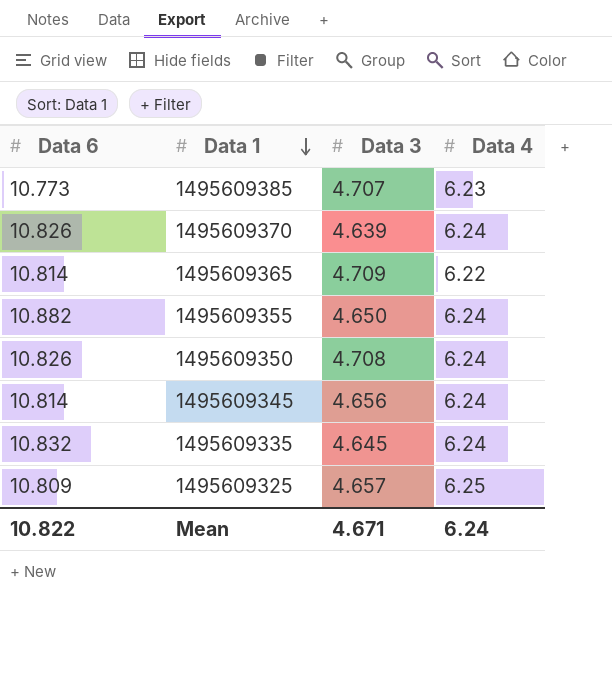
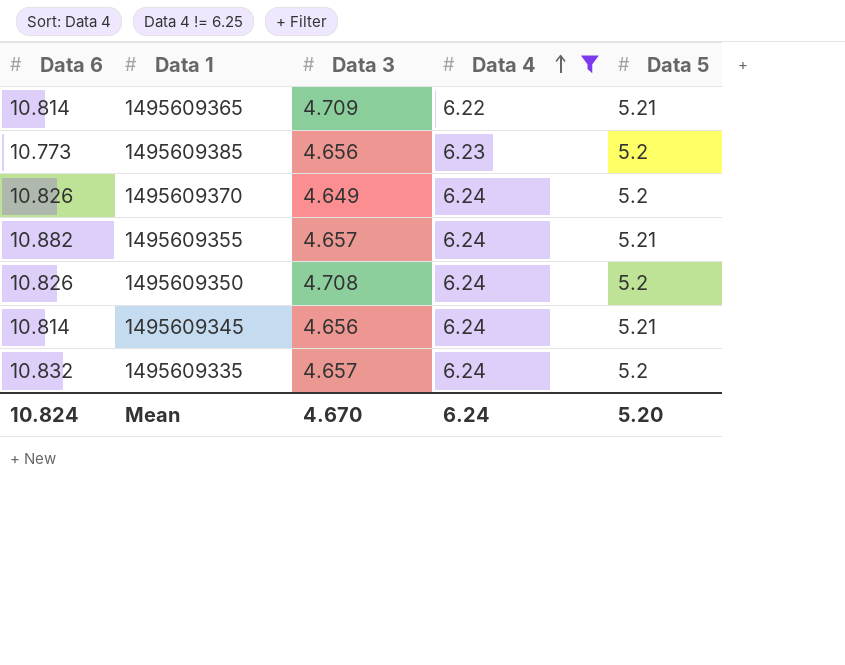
filter: none -> Data 4 != 6.25
row order: Data 1 descending -> Data 4 ascending
column Data 5 | position: none -> 5
1495609385 | Data 3: 4.707 -> 4.656
1495609370 | Data 3: 4.639 -> 4.649
1495609355 | Data 3: 4.650 -> 4.657
1495609335 | Data 3: 4.645 -> 4.657
Mean | Data 6: 10.822 -> 10.824
Mean | Data 3: 4.671 -> 4.670

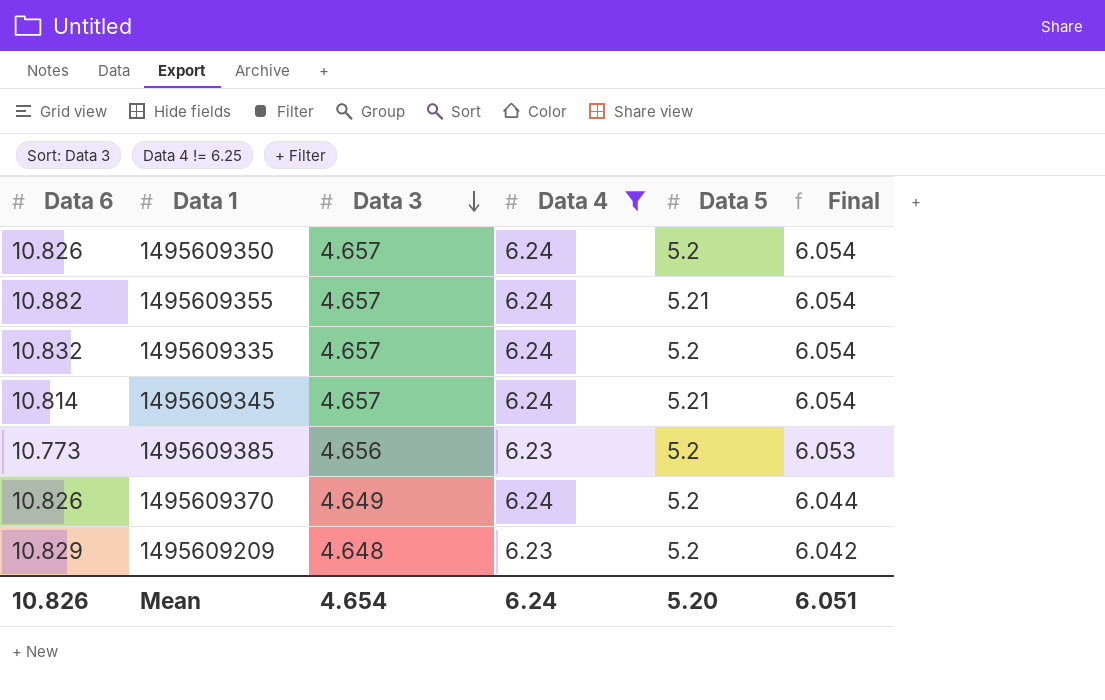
row order: Data 4 ascending -> Data 3 descending
column Final | formula: none -> [Data 3] * 1.3
row 1495609365: 10.814 | 4.709 | 6.22 | 5.21 -> none
1495609350 | Data 3: 4.708 -> 4.657
1495609345 | Data 3: 4.656 -> 4.657
row 1495609209: none -> 10.829 | 4.648 | 6.23 | 5.2 | 6.042
Mean | Data 6: 10.824 -> 10.826
Mean | Data 3: 4.670 -> 4.654

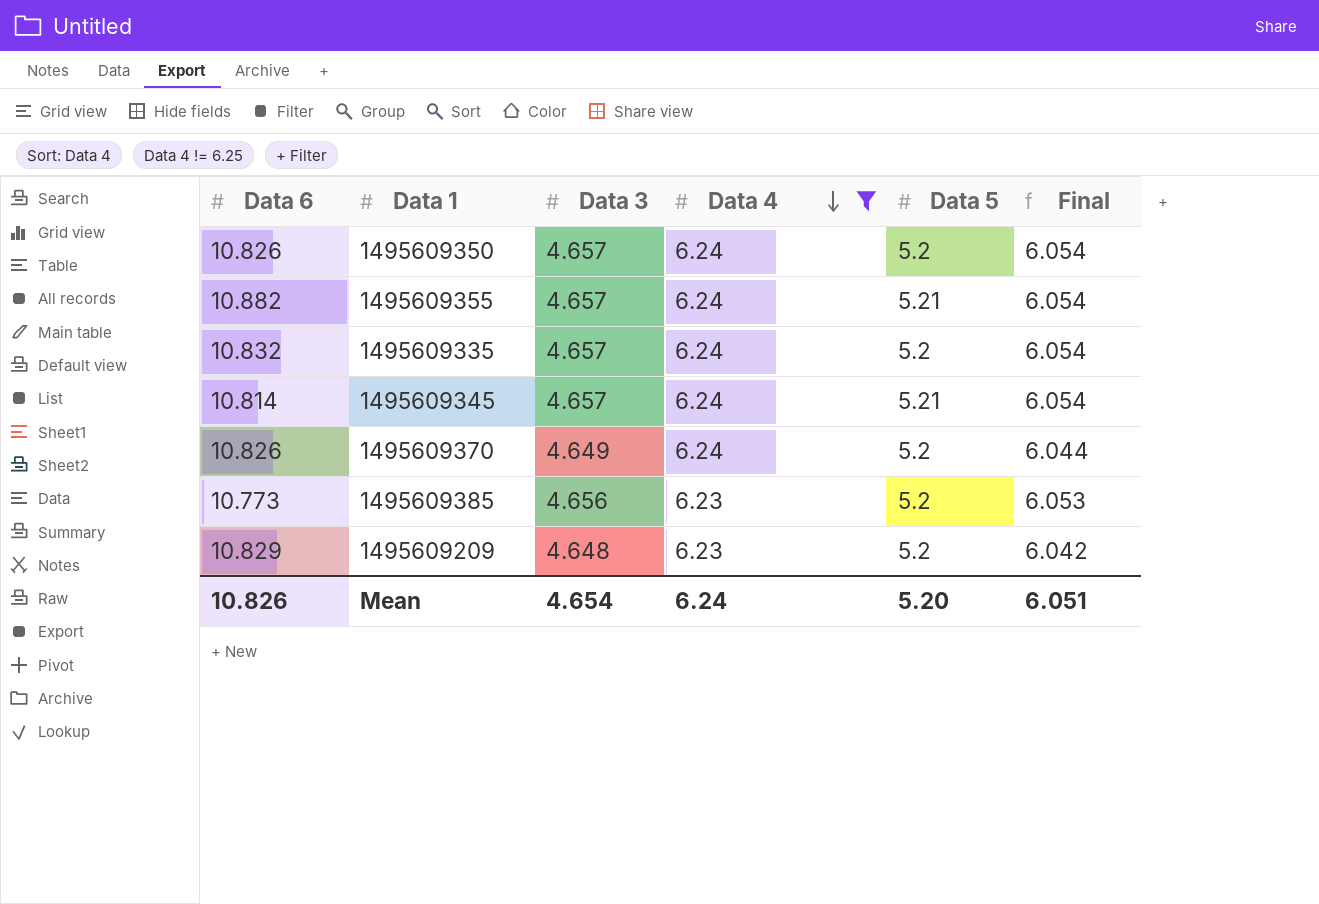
row order: Data 3 descending -> Data 4 descending

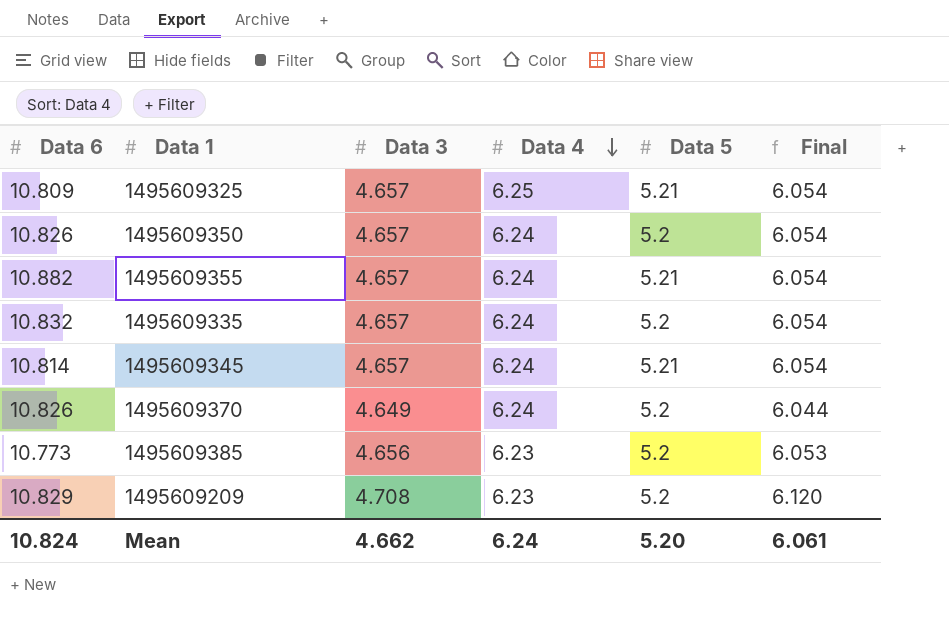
filter: Data 4 != 6.25 -> none
1495609209 | Data 3: 4.648 -> 4.708
1495609209 | Final: 6.042 -> 6.120
Mean | Data 6: 10.826 -> 10.824
Mean | Data 3: 4.654 -> 4.662
Mean | Final: 6.051 -> 6.061

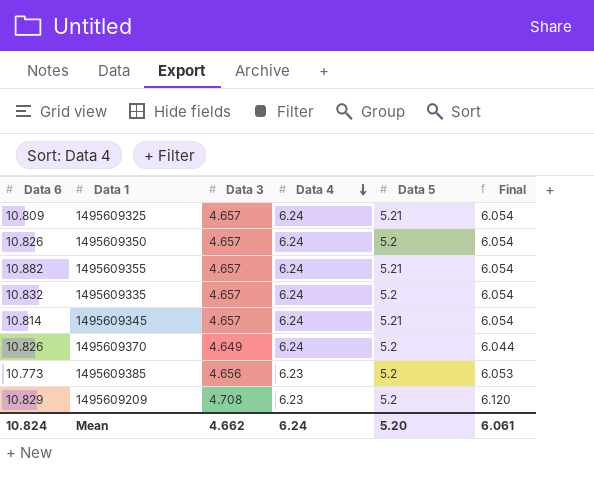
1495609325 | Data 4: 6.25 -> 6.24

